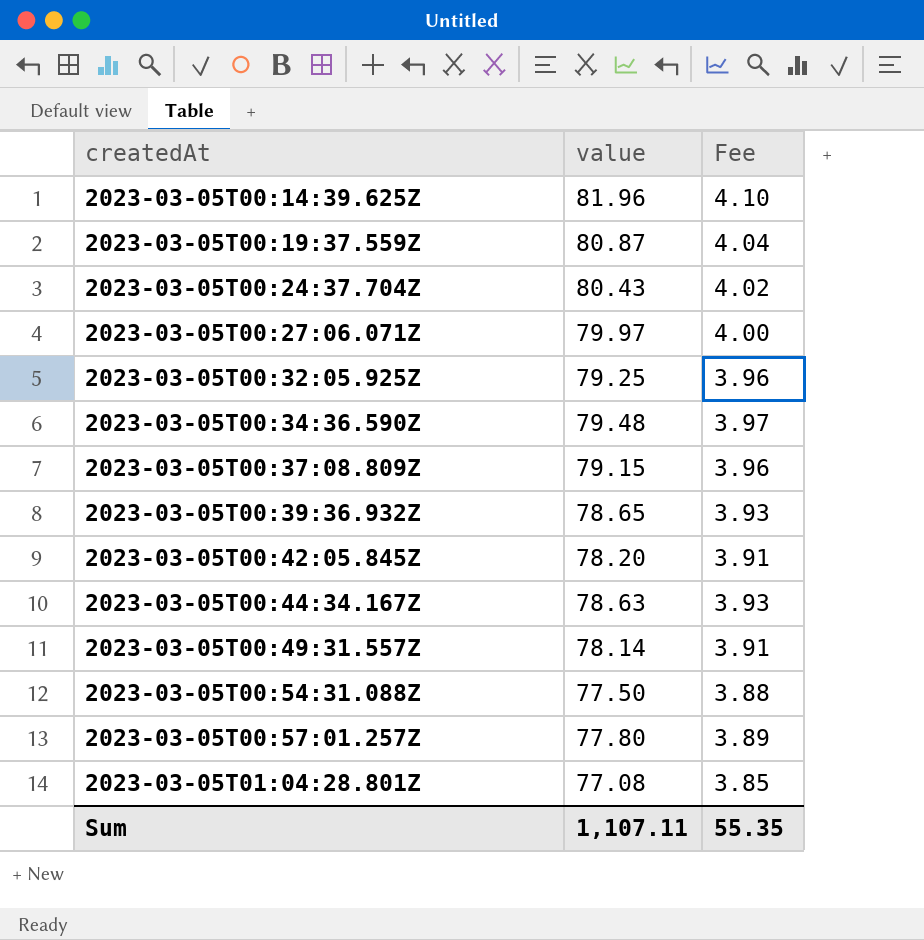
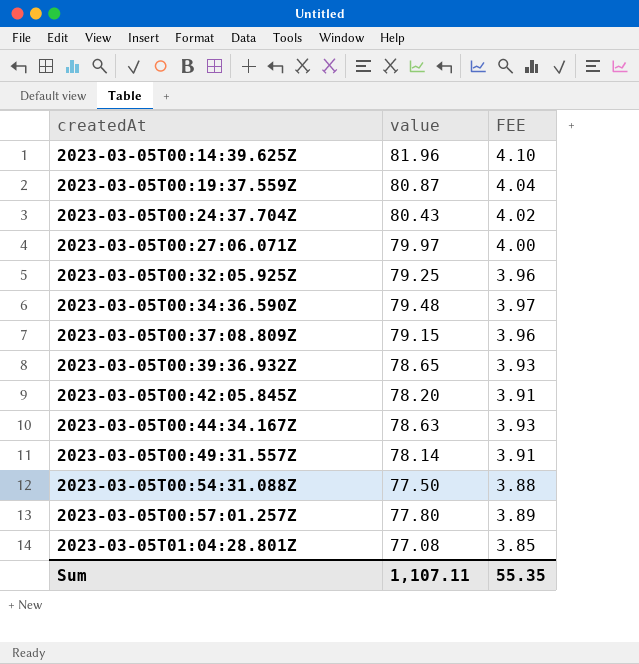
column name: Fee -> FEE

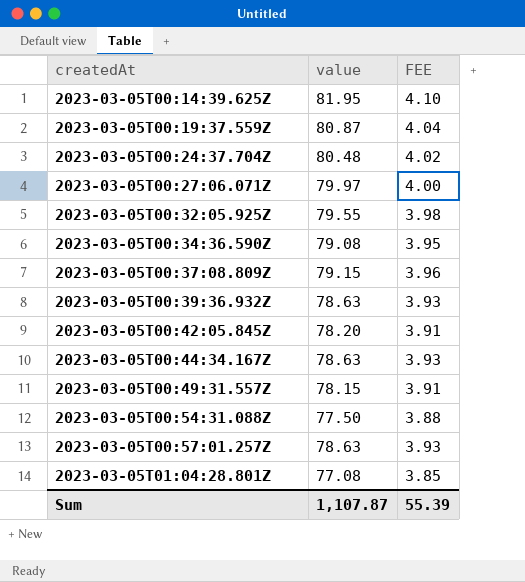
2023-03-05T00:14:39.625Z | value: 81.96 -> 81.95
2023-03-05T00:24:37.704Z | value: 80.43 -> 80.48
2023-03-05T00:32:05.925Z | value: 79.25 -> 79.55
2023-03-05T00:32:05.925Z | FEE: 3.96 -> 3.98
2023-03-05T00:34:36.590Z | value: 79.48 -> 79.08
2023-03-05T00:34:36.590Z | FEE: 3.97 -> 3.95
2023-03-05T00:39:36.932Z | value: 78.65 -> 78.63
2023-03-05T00:49:31.557Z | value: 78.14 -> 78.15
2023-03-05T00:57:01.257Z | value: 77.80 -> 78.63
2023-03-05T00:57:01.257Z | FEE: 3.89 -> 3.93
Sum | value: 1,107.11 -> 1,107.87
Sum | FEE: 55.35 -> 55.39

